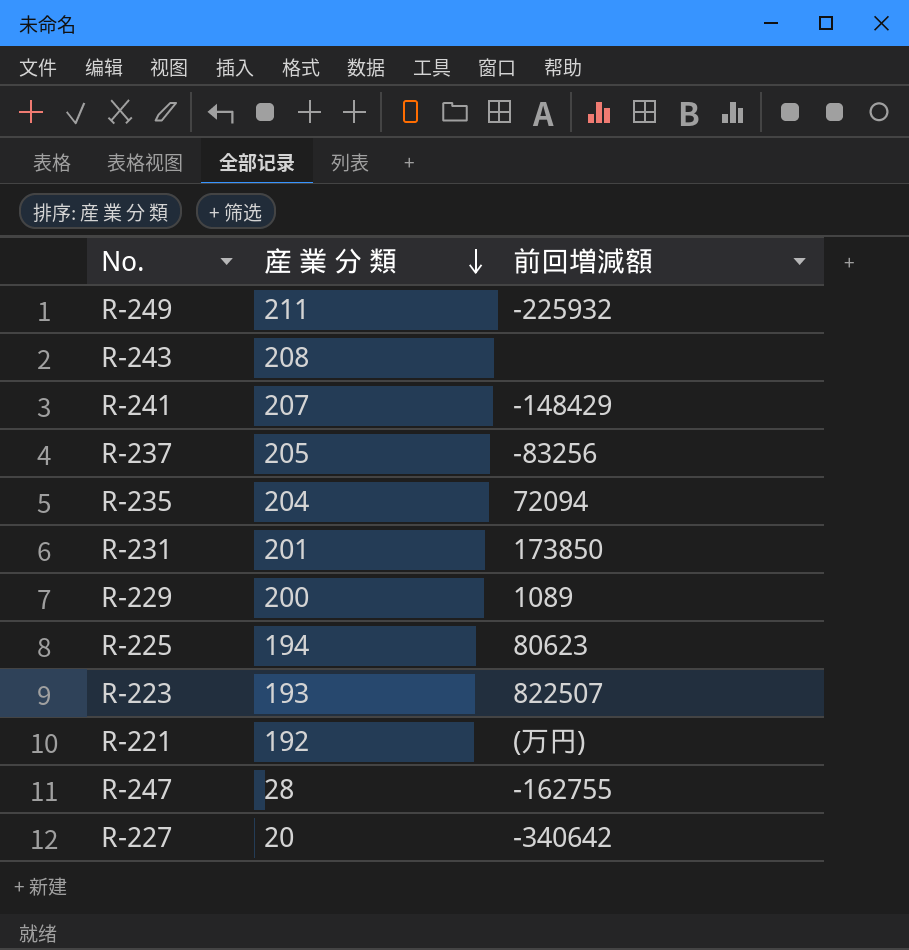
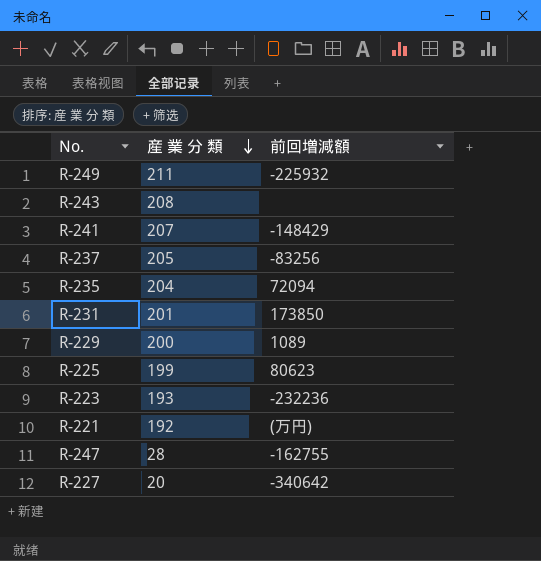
R-225 | 産 業 分 類: 194 -> 199
R-223 | 前回増減額: 822507 -> -232236

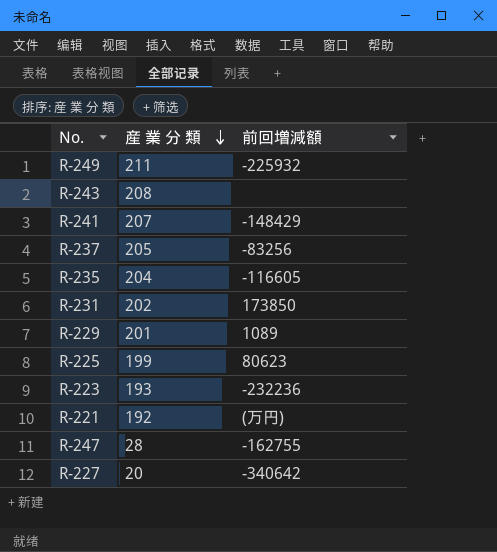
R-235 | 前回増減額: 72094 -> -116605
R-231 | 産 業 分 類: 201 -> 202
R-229 | 産 業 分 類: 200 -> 201

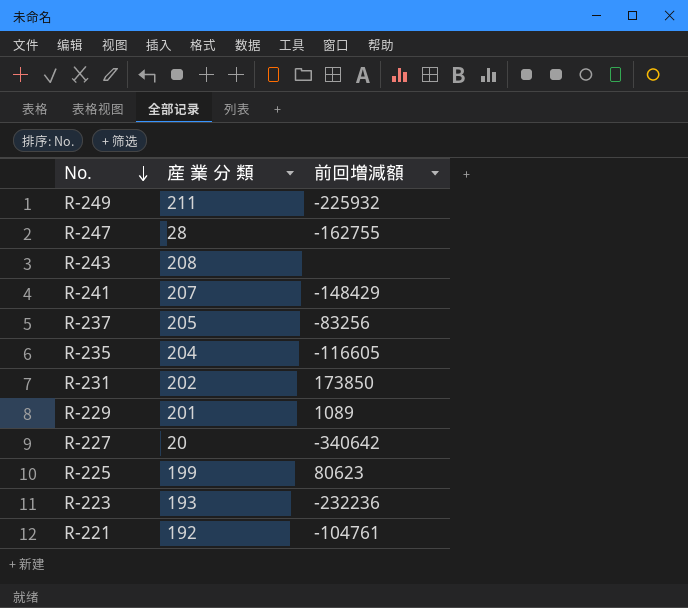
row order: 産 業 分 類 descending -> No. descending
R-221 | 前回増減額: (万円) -> -104761

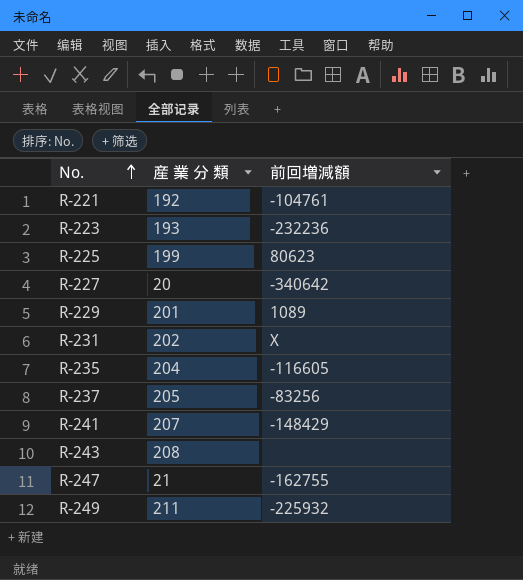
row order: No. descending -> No. ascending
R-231 | 前回増減額: 173850 -> X
R-247 | 産 業 分 類: 28 -> 21

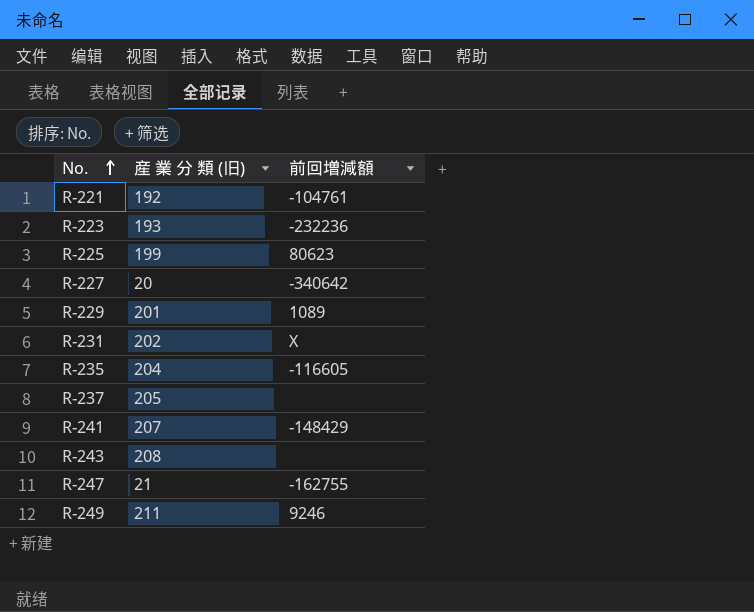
column name: 産 業 分 類 -> 産 業 分 類 (旧)
R-237 | 前回増減額: -83256 -> none
R-249 | 前回増減額: -225932 -> 9246

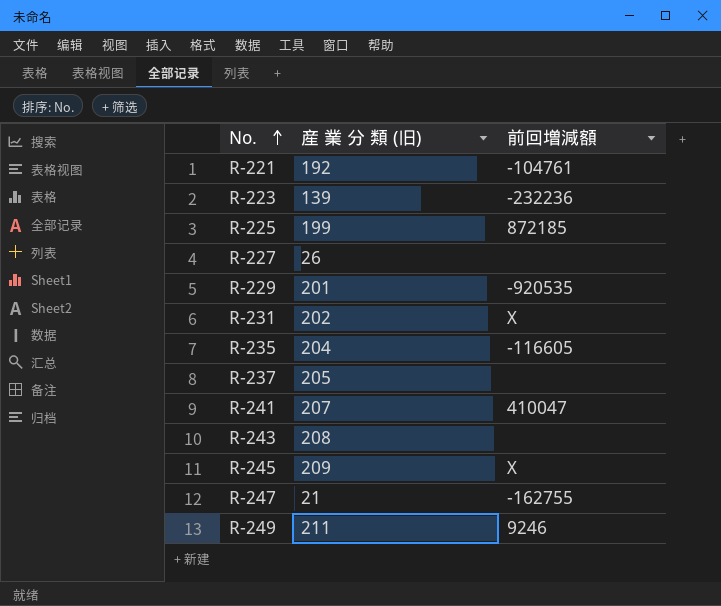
R-223 | 産 業 分 類 (旧): 193 -> 139
R-225 | 前回増減額: 80623 -> 872185
R-227 | 産 業 分 類 (旧): 20 -> 26
R-227 | 前回増減額: -340642 -> none
R-229 | 前回増減額: 1089 -> -920535
R-241 | 前回増減額: -148429 -> 410047
row R-245: none -> 209 | X

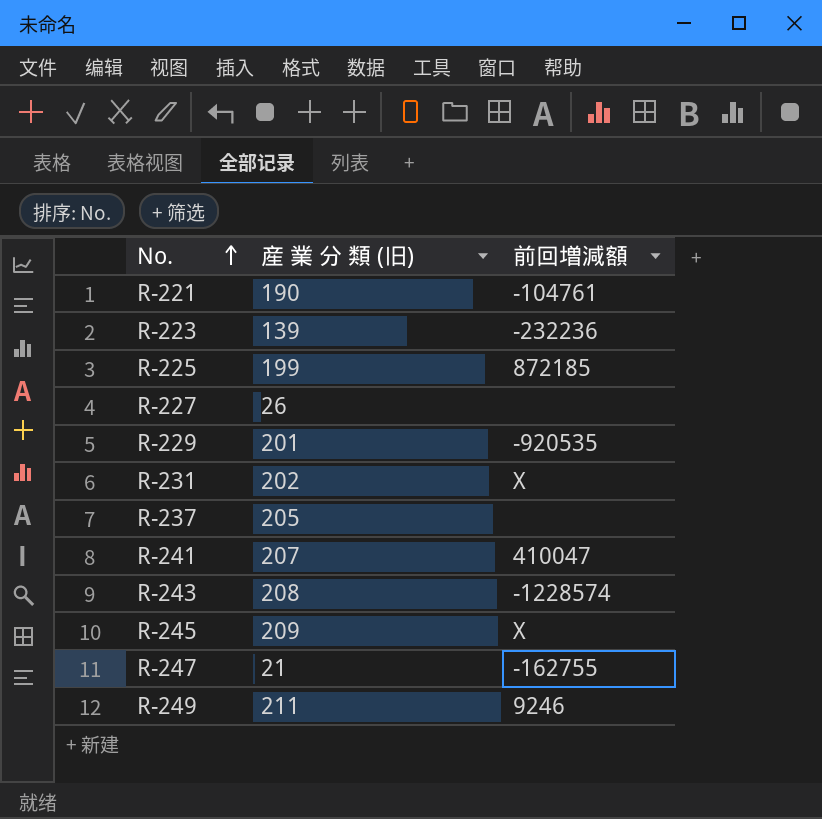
row R-235: 204 | -116605 -> none
R-221 | 産 業 分 類 (旧): 192 -> 190
R-243 | 前回増減額: none -> -1228574

